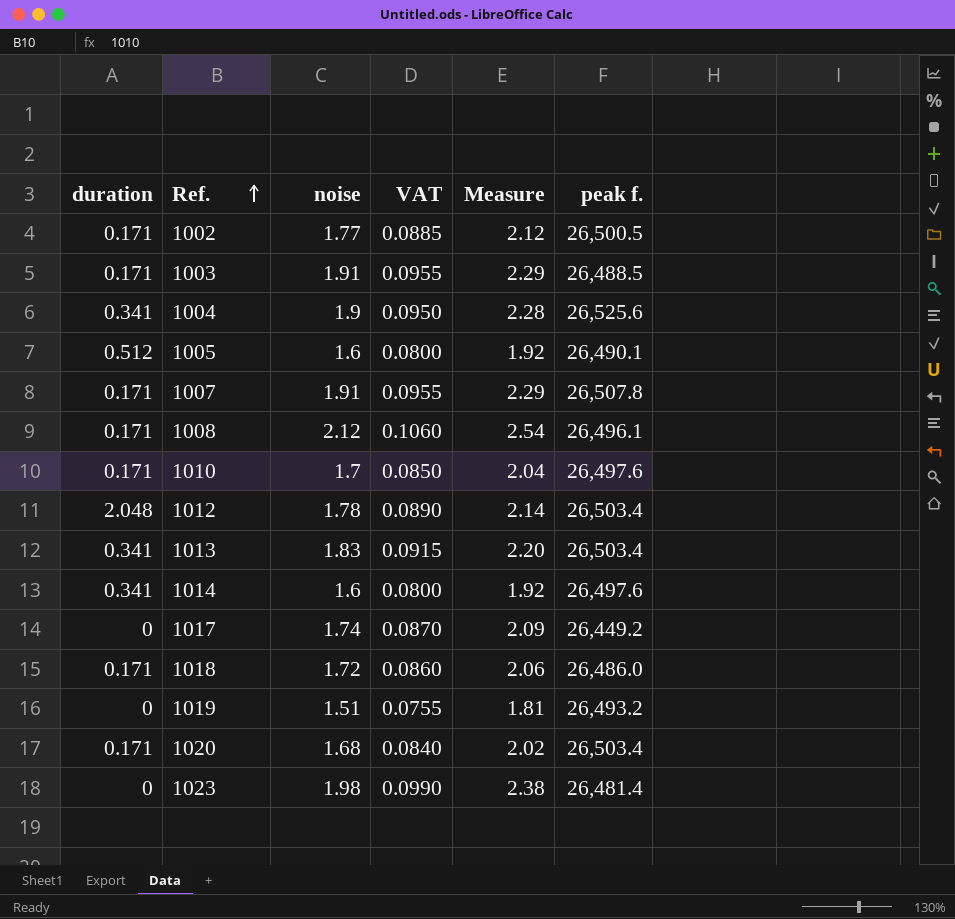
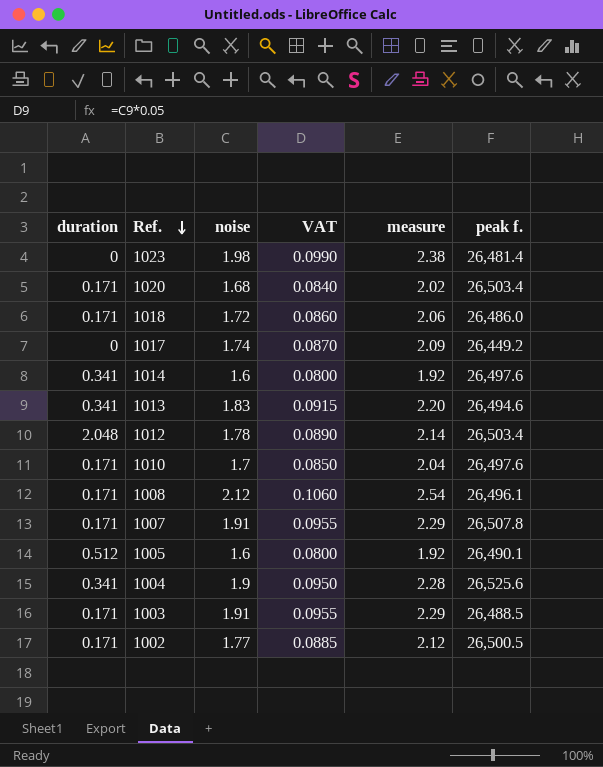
row order: Ref. ascending -> Ref. descending
column name: Measure -> measure
row 1019: 0 | 1.51 | 0.0755 | 1.81 | 26,493.2 -> none
1013 | peak f.: 26,503.4 -> 26,494.6

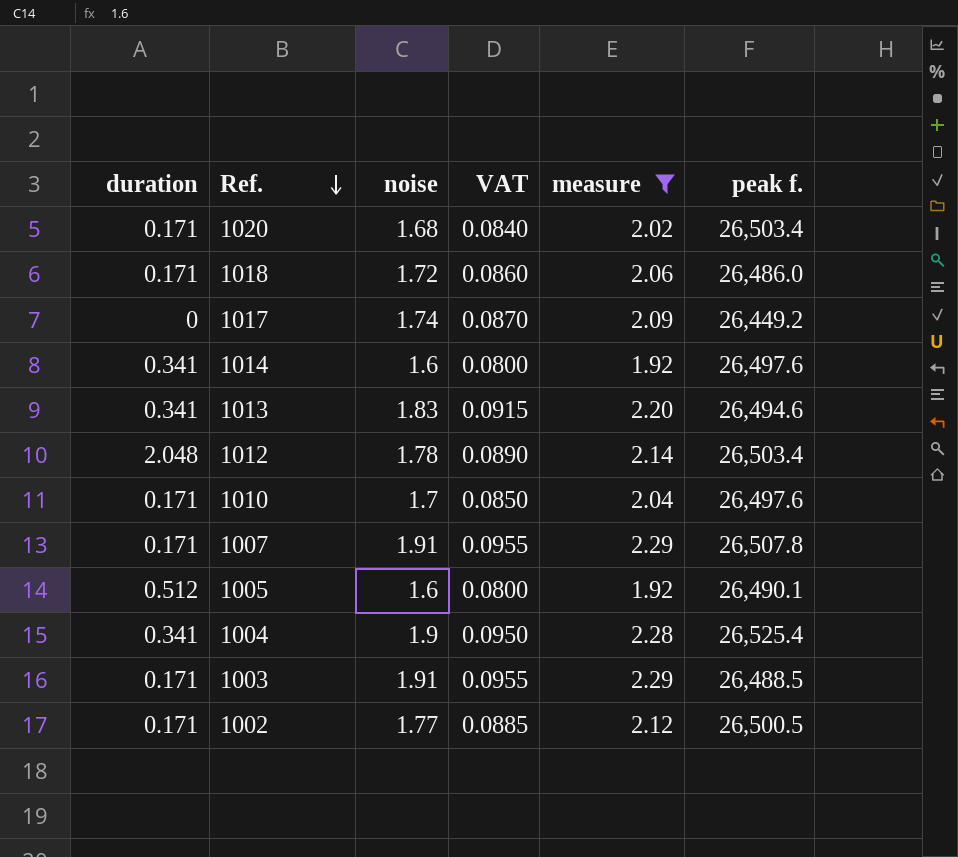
filter: none -> measure <= 2.29
1004 | peak f.: 26,525.6 -> 26,525.4

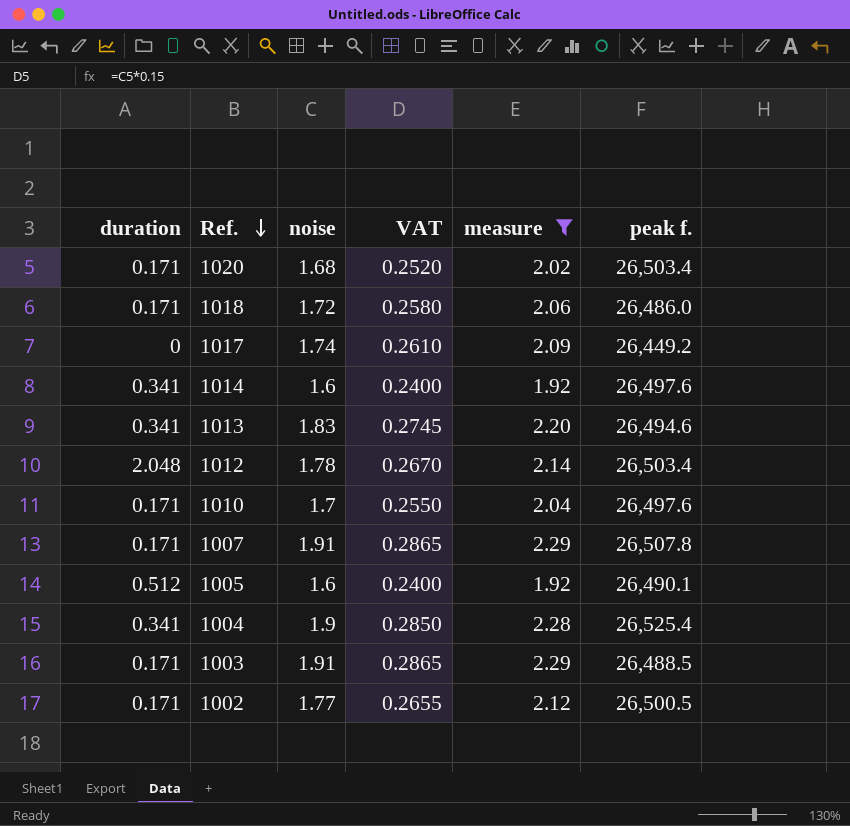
column VAT | formula: [noise] * 0.05 -> [noise] * 0.15

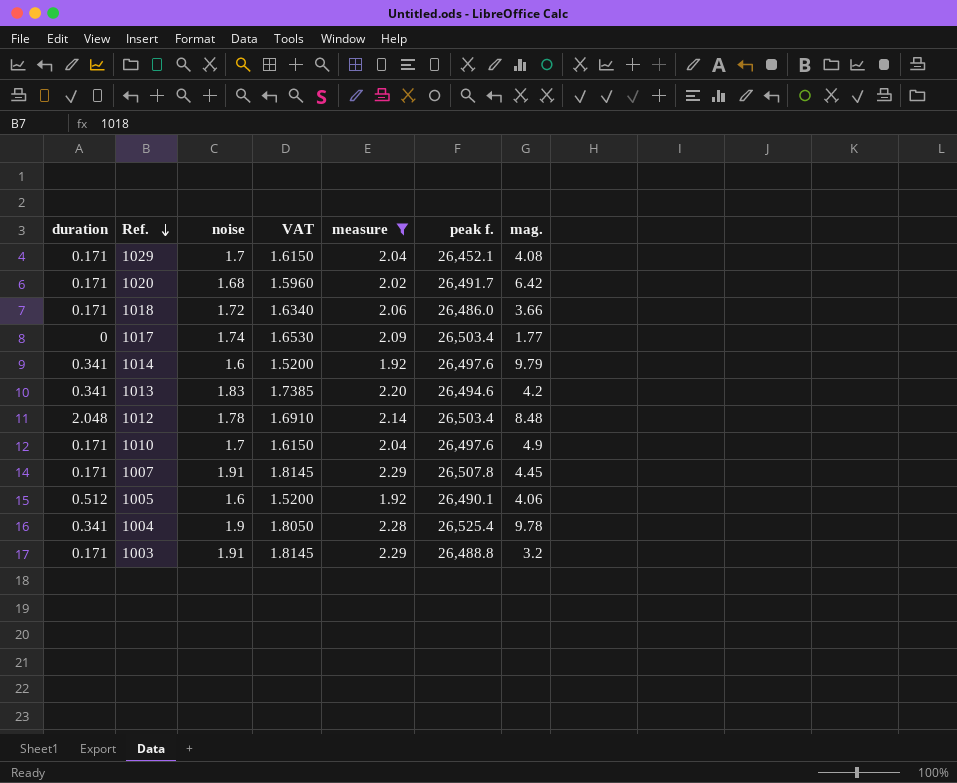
column VAT | formula: [noise] * 0.15 -> [noise] * 0.95
column mag. | position: none -> 7
row 1002: 0.171 | 1.77 | 0.2655 | 2.12 | 26,500.5 -> none
row 1029: none -> 0.171 | 1.7 | 1.6150 | 2.04 | 26,452.1 | 4.08
1020 | peak f.: 26,503.4 -> 26,491.7
1017 | peak f.: 26,449.2 -> 26,503.4
1003 | peak f.: 26,488.5 -> 26,488.8

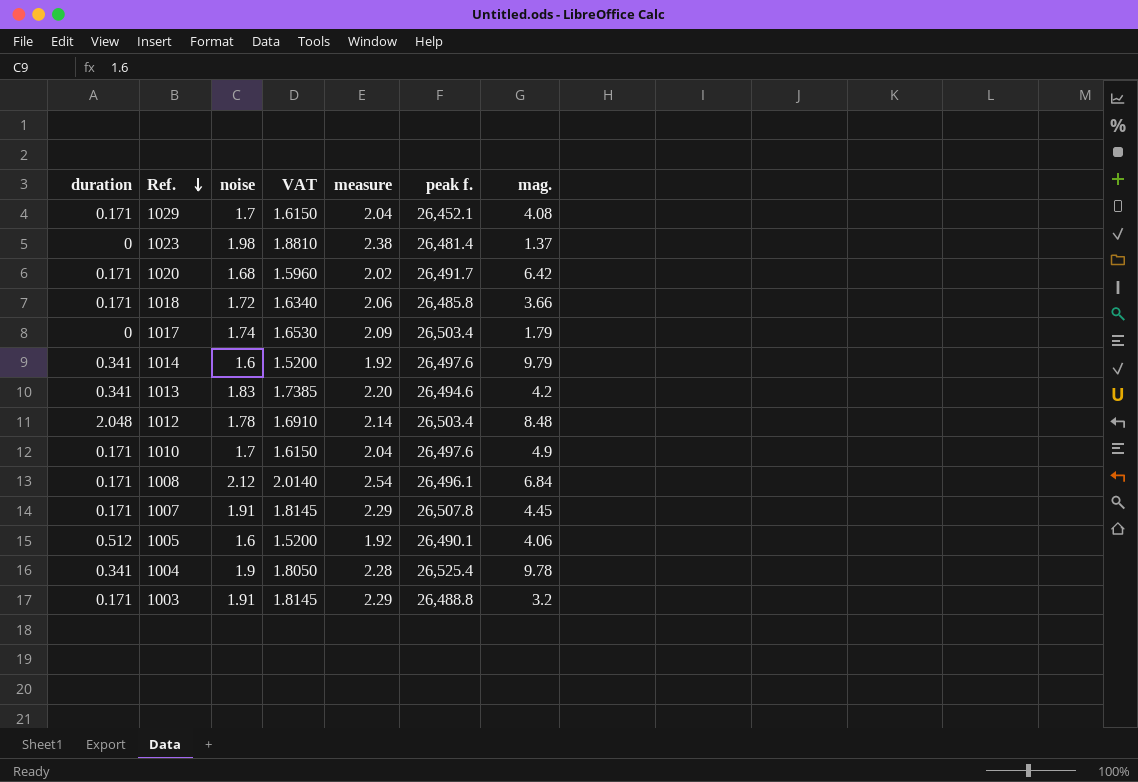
filter: measure <= 2.29 -> none
1018 | peak f.: 26,486.0 -> 26,485.8
1017 | mag.: 1.77 -> 1.79

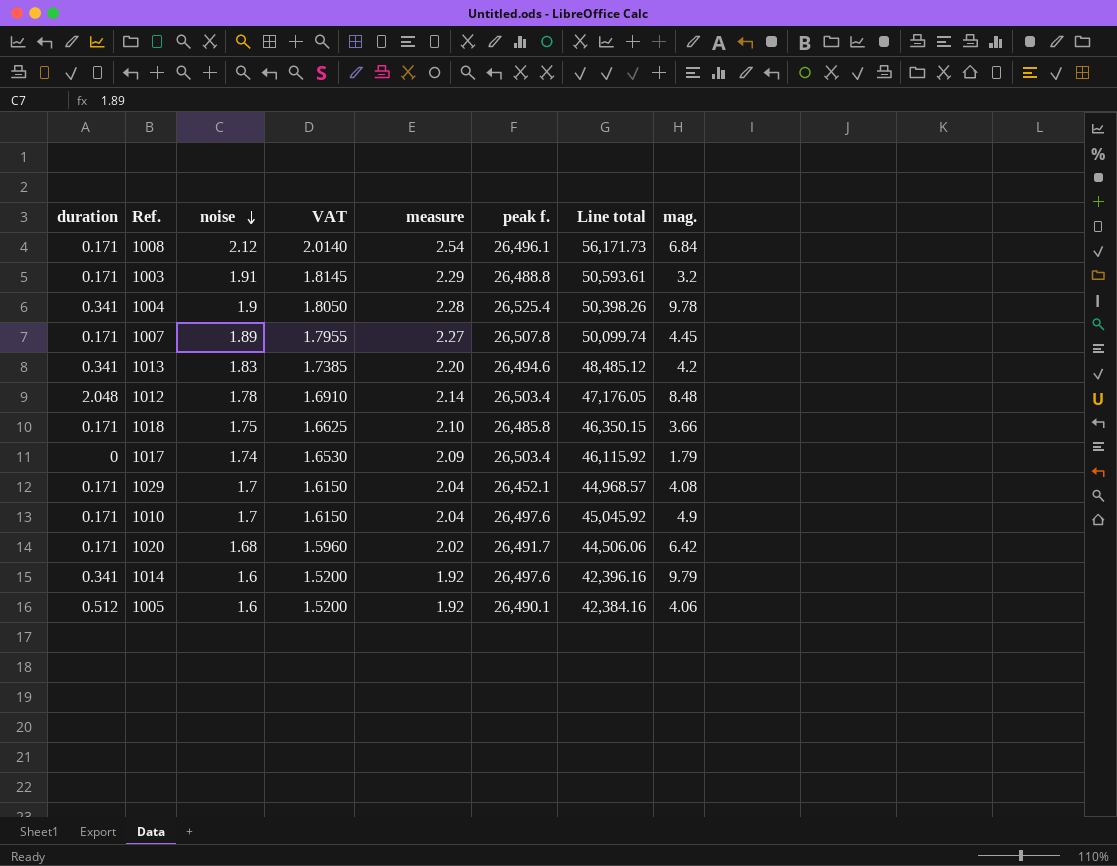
row order: Ref. descending -> noise descending
column Line total | formula: none -> [noise] * [peak f.]
row 1023: 0 | 1.98 | 1.8810 | 2.38 | 26,481.4 | 1.37 -> none
1007 | noise: 1.91 -> 1.89
1007 | VAT: 1.8145 -> 1.7955
1007 | measure: 2.29 -> 2.27
1018 | noise: 1.72 -> 1.75
1018 | VAT: 1.6340 -> 1.6625
1018 | measure: 2.06 -> 2.10

